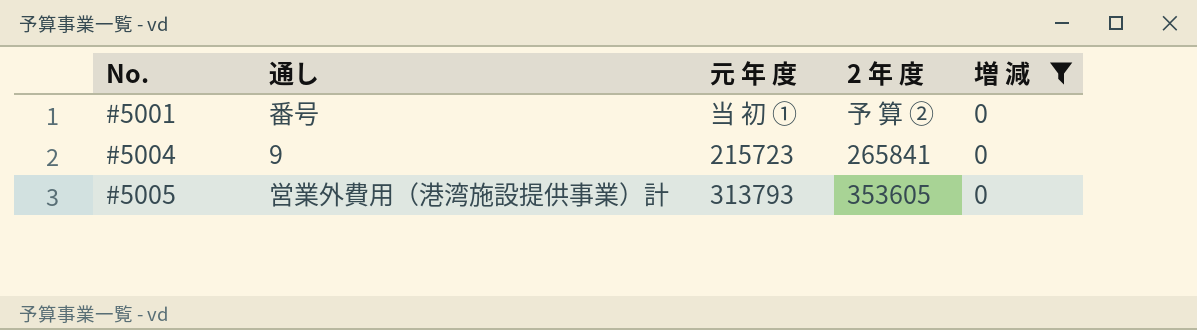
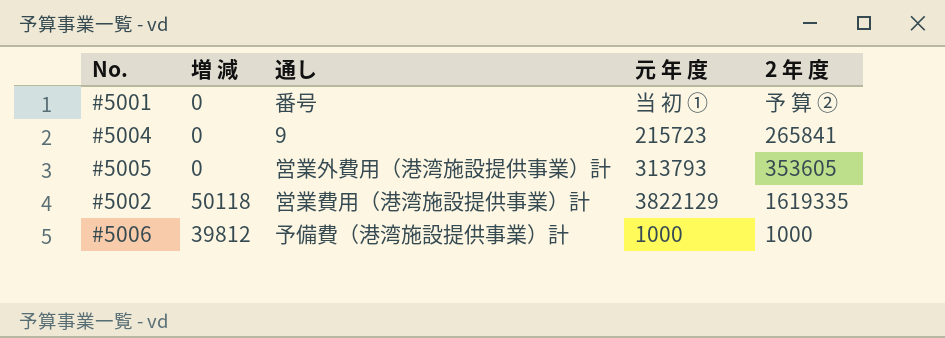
filter: 増 減 = 0 -> none
column 増 減 | position: 5 -> 2

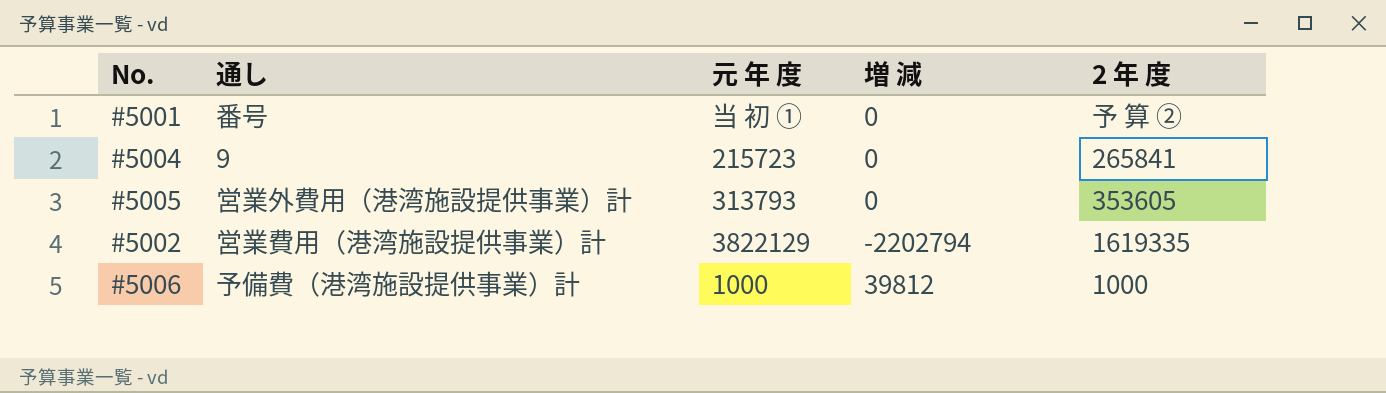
column 増 減 | position: 2 -> 4
#5002 | 増 減: 50118 -> -2202794

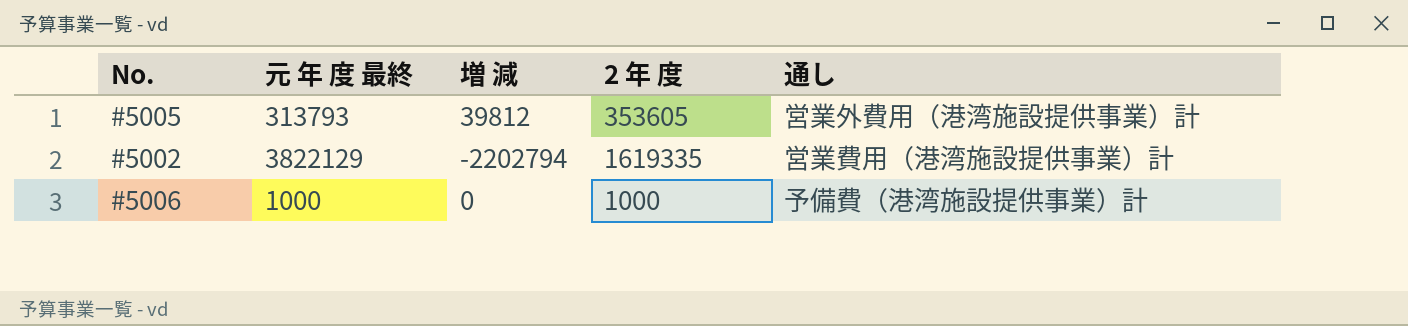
column name: 元 年 度 -> 元 年 度 最終
column 通し | position: 2 -> 5
row #5001: 番号 | 当 初 ① | 0 | 予 算 ② -> none
row #5004: 9 | 215723 | 0 | 265841 -> none
#5005 | 増 減: 0 -> 39812
#5006 | 増 減: 39812 -> 0

